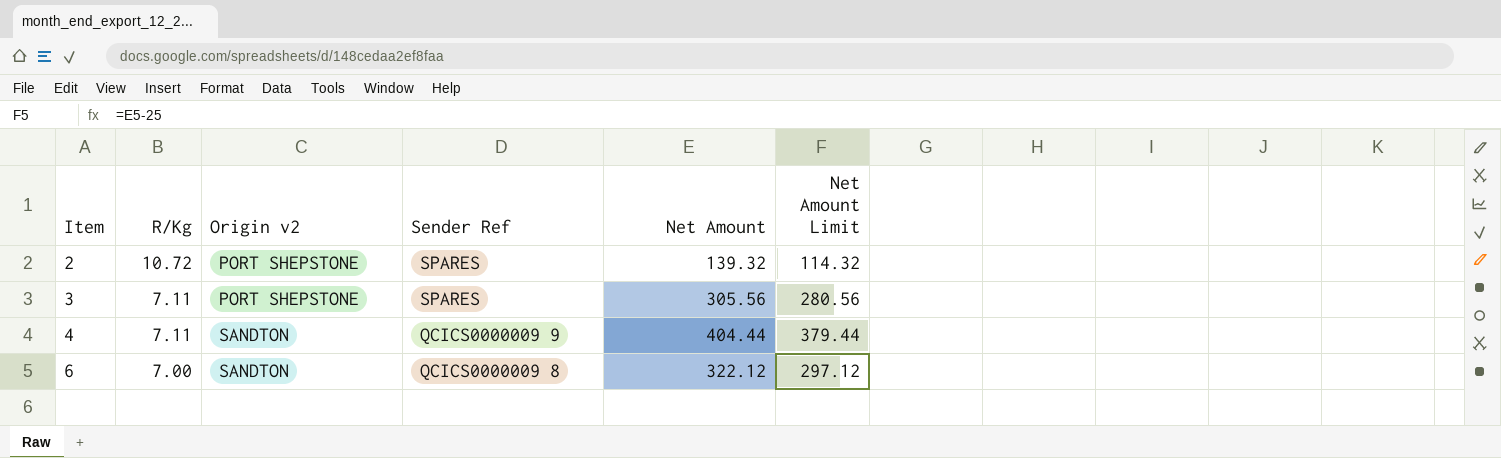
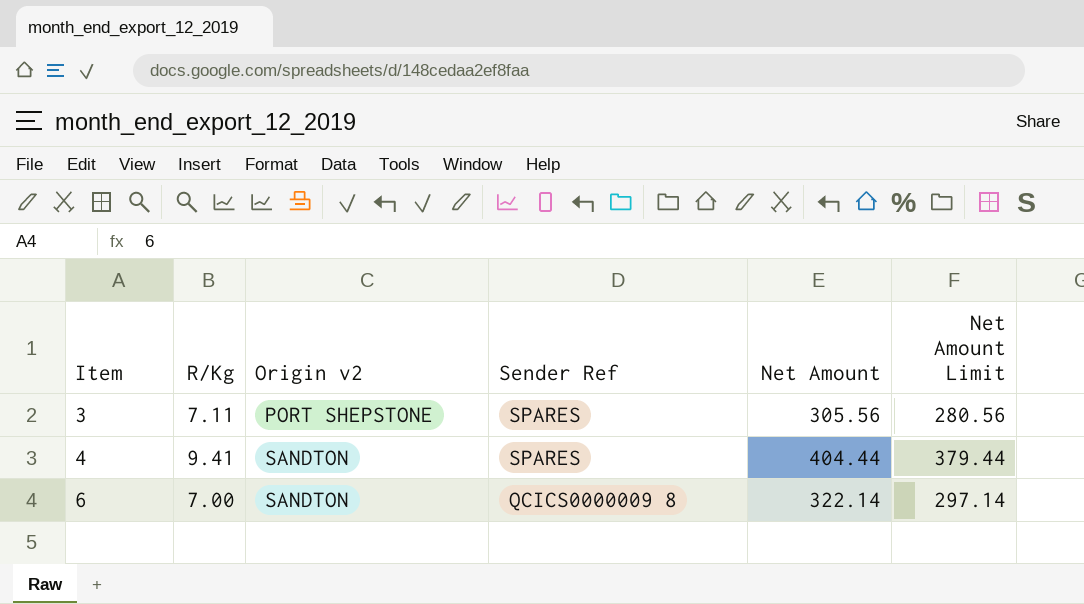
row 2: 10.72 | PORT SHEPSTONE | SPARES | 139.32 | 114.32 -> none
4 | R/Kg: 7.11 -> 9.41
4 | Sender Ref: QCICS0000009 9 -> SPARES
6 | Net Amount: 322.12 -> 322.14
6 | Net Amount Limit: 297.12 -> 297.14

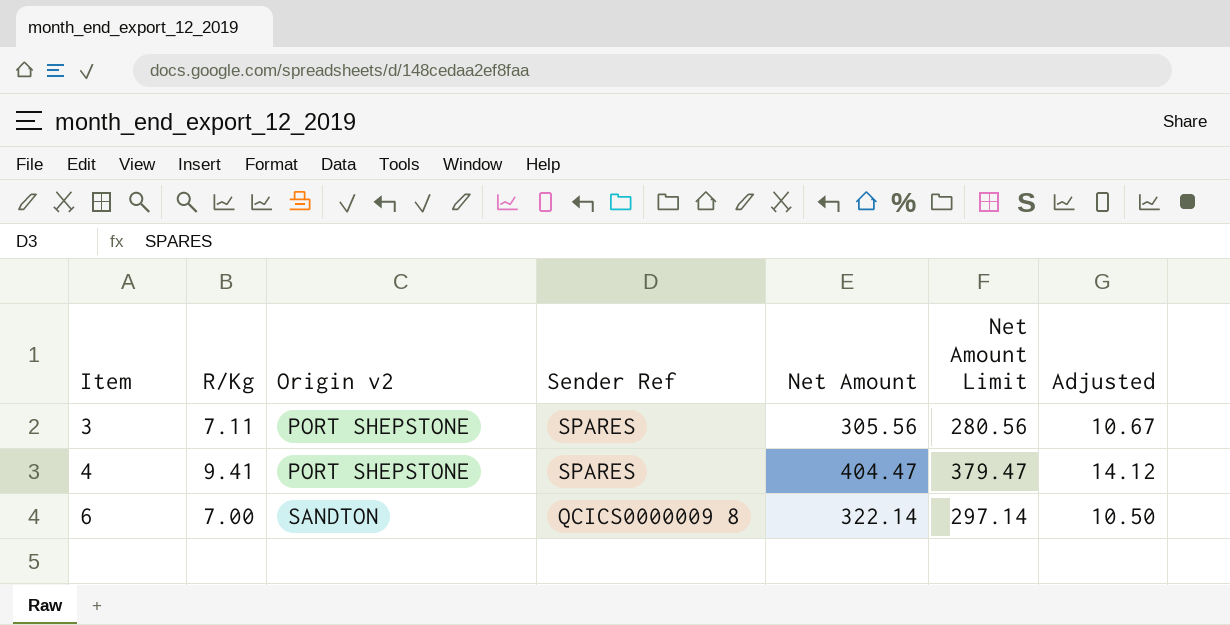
column Adjusted | formula: none -> [R/Kg] * 1.5
4 | Origin v2: SANDTON -> PORT SHEPSTONE
4 | Net Amount: 404.44 -> 404.47
4 | Net Amount Limit: 379.44 -> 379.47

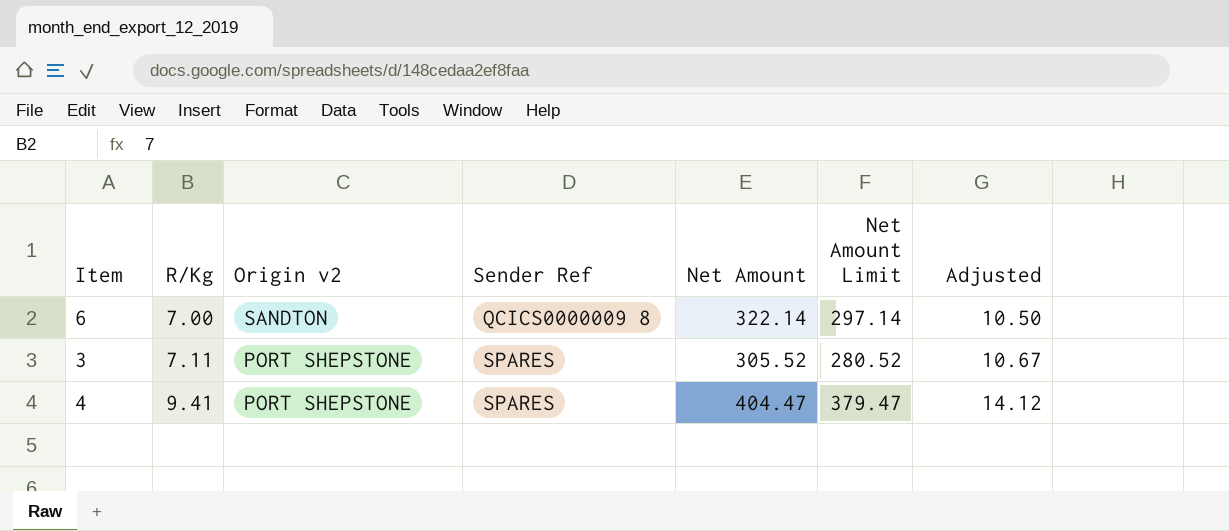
row order: Item ascending -> R/Kg ascending
3 | Net Amount: 305.56 -> 305.52
3 | Net Amount Limit: 280.56 -> 280.52

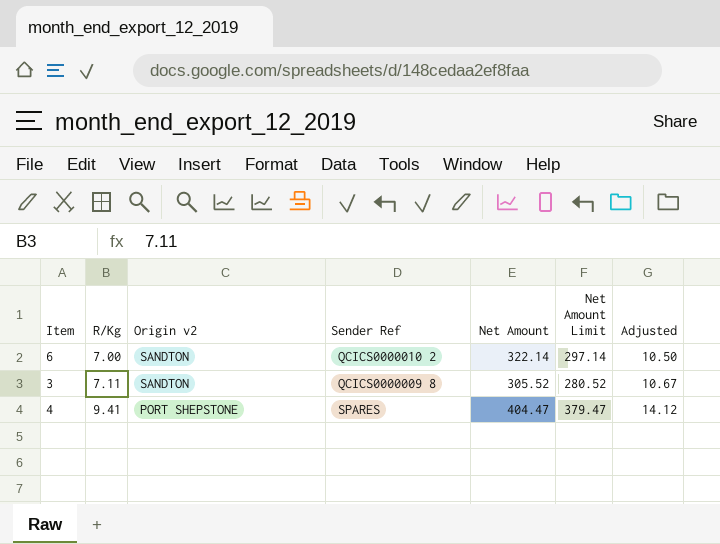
6 | Sender Ref: QCICS0000009 8 -> QCICS0000010 2
3 | Origin v2: PORT SHEPSTONE -> SANDTON
3 | Sender Ref: SPARES -> QCICS0000009 8

